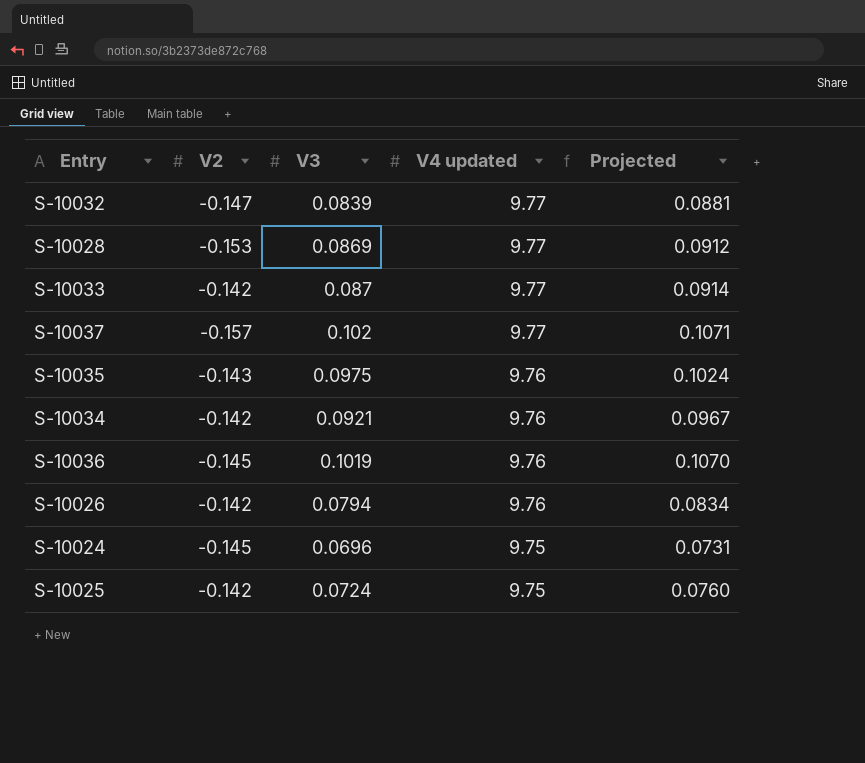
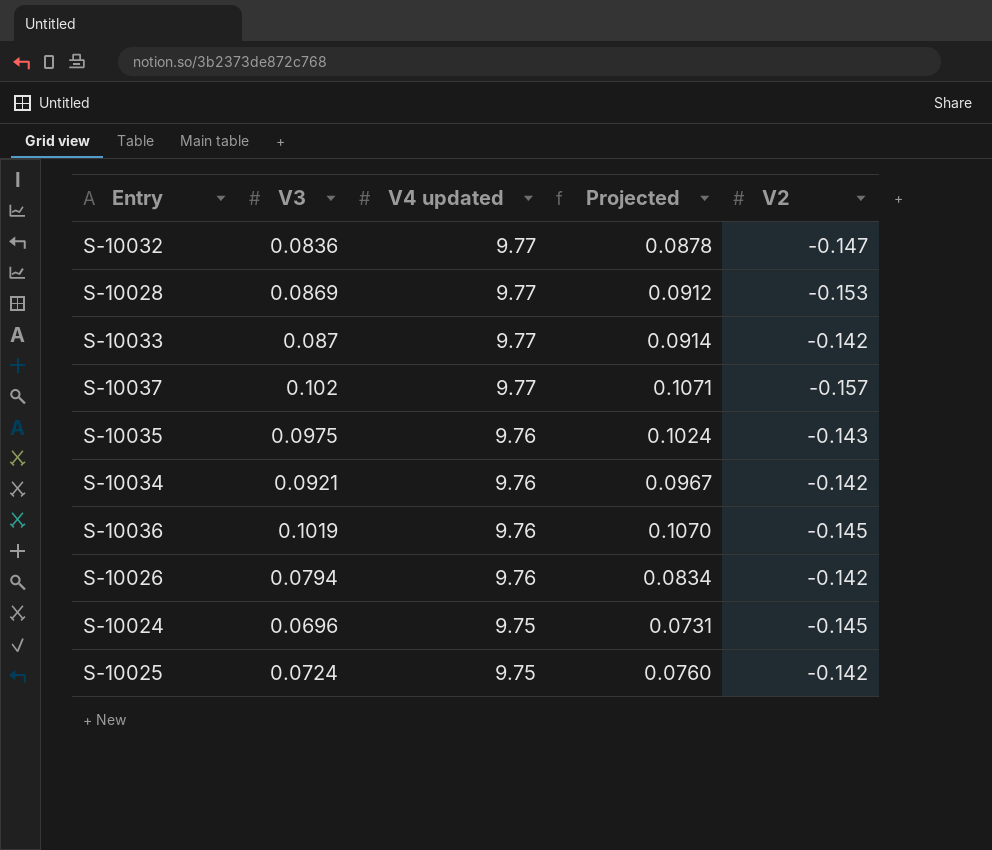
column V2 | position: 2 -> 5
S-10032 | V3: 0.0839 -> 0.0836
S-10032 | Projected: 0.0881 -> 0.0878

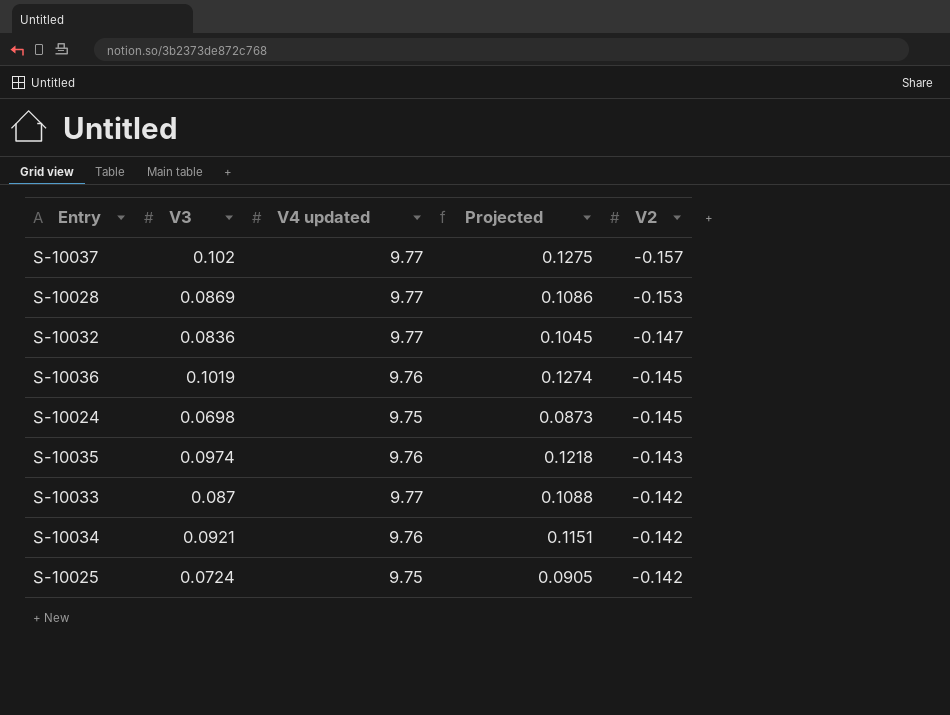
row order: V4 updated descending -> V2 ascending
column Projected | formula: [V3] * 1.05 -> [V3] * 1.25
row S-10026: 0.0794 | 9.76 | 0.0834 | -0.142 -> none
S-10024 | V3: 0.0696 -> 0.0698
S-10035 | V3: 0.0975 -> 0.0974

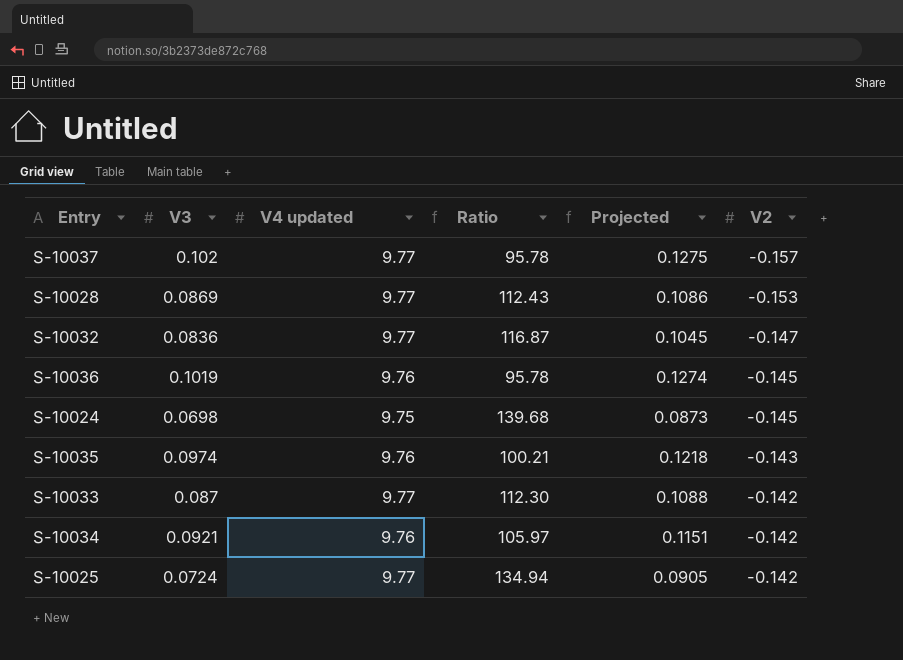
column Ratio | formula: none -> [V4 updated] / [V3]
S-10025 | V4 updated: 9.75 -> 9.77

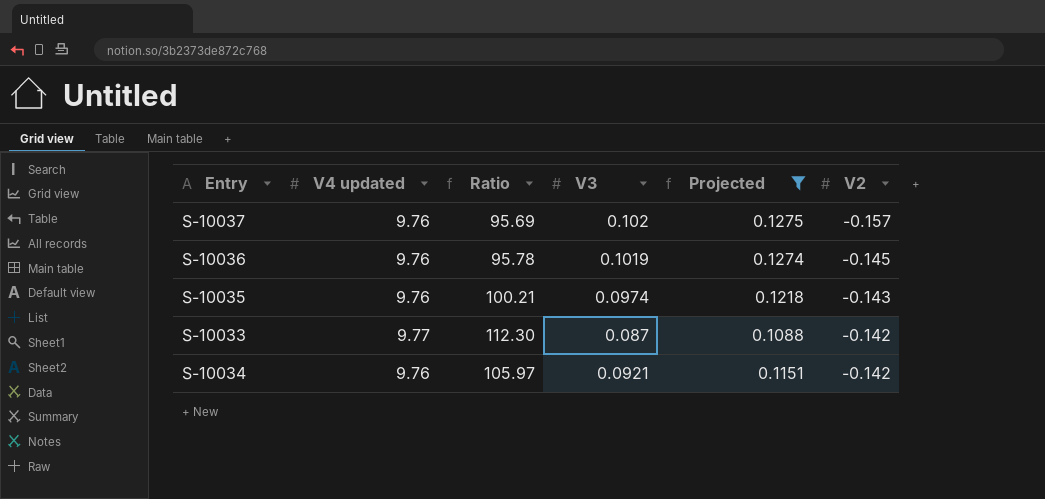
filter: none -> Projected >= 0.1088
column V3 | position: 2 -> 4
S-10037 | V4 updated: 9.77 -> 9.76
S-10037 | Ratio: 95.78 -> 95.69

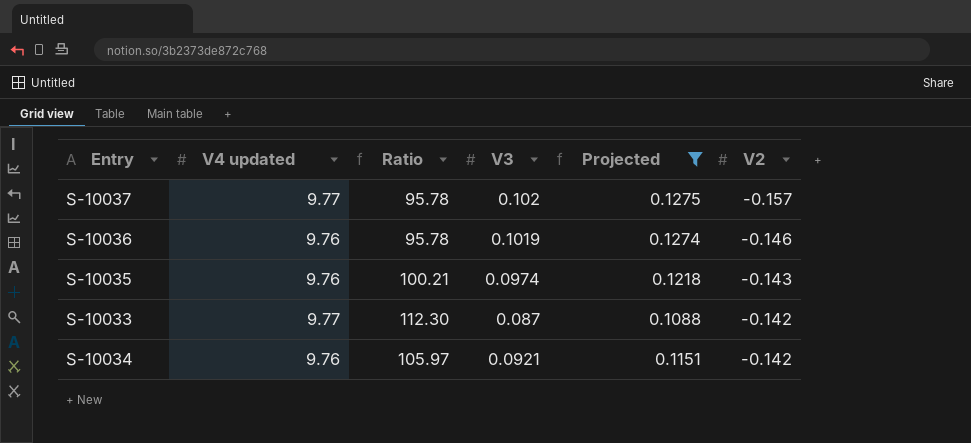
S-10037 | V4 updated: 9.76 -> 9.77
S-10037 | Ratio: 95.69 -> 95.78
S-10036 | V2: -0.145 -> -0.146

